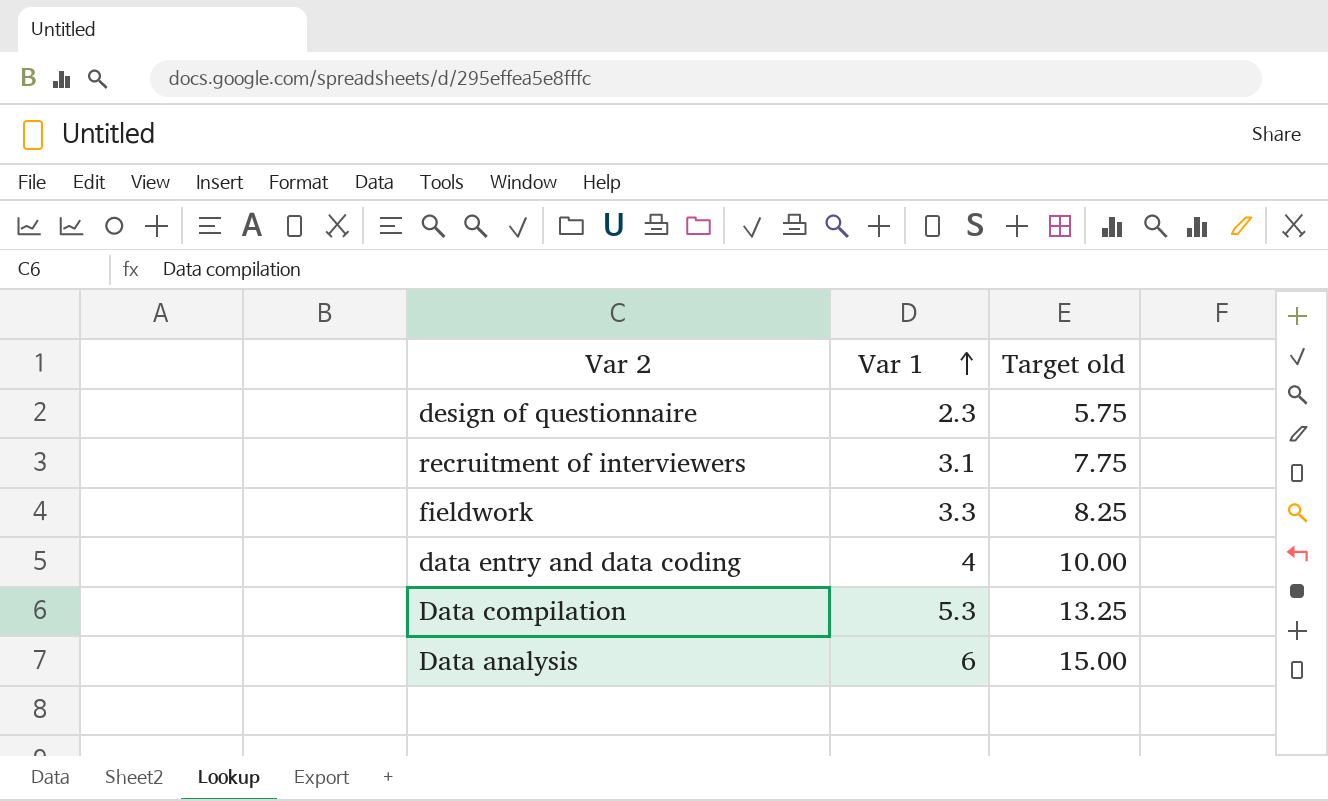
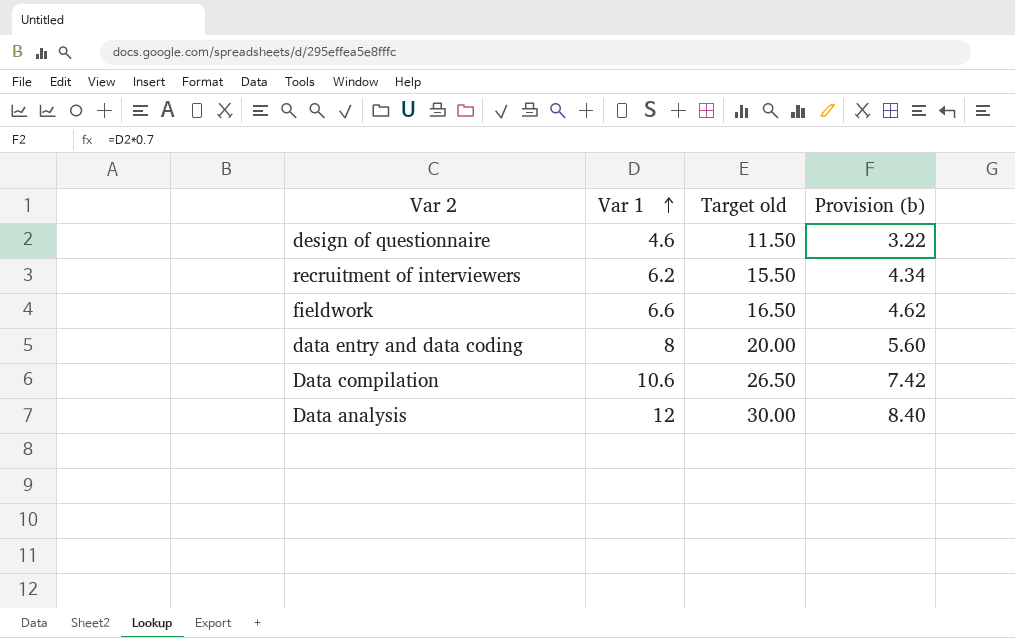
column Provision (b) | formula: none -> [Var 1] * 0.7
design of questionnaire | Var 1: 2.3 -> 4.6
design of questionnaire | Target old: 5.75 -> 11.50
recruitment of interviewers | Var 1: 3.1 -> 6.2
recruitment of interviewers | Target old: 7.75 -> 15.50
fieldwork | Var 1: 3.3 -> 6.6
fieldwork | Target old: 8.25 -> 16.50
data entry and data coding | Var 1: 4 -> 8
data entry and data coding | Target old: 10.00 -> 20.00
Data compilation | Var 1: 5.3 -> 10.6
Data compilation | Target old: 13.25 -> 26.50
Data analysis | Var 1: 6 -> 12
Data analysis | Target old: 15.00 -> 30.00

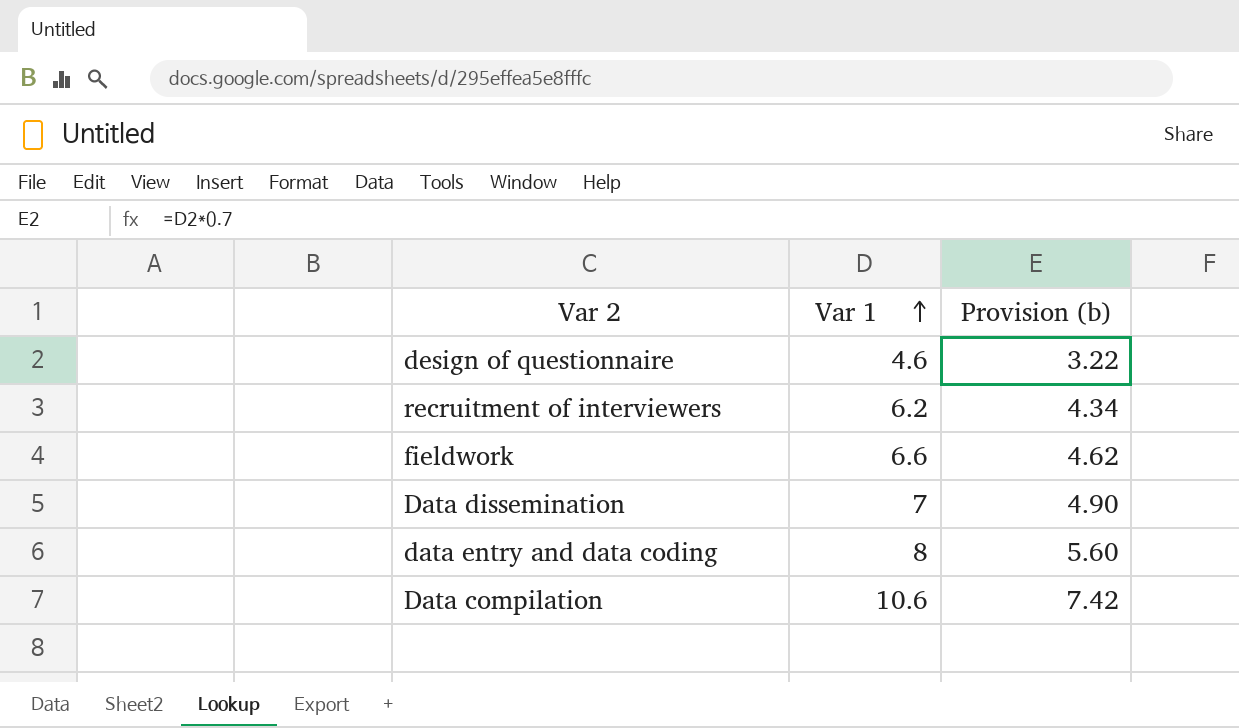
column Target old | formula: [Var 1] * 2.5 -> none
row Data analysis: 12 | 30.00 | 8.40 -> none
row Data dissemination: none -> 7 | 4.90

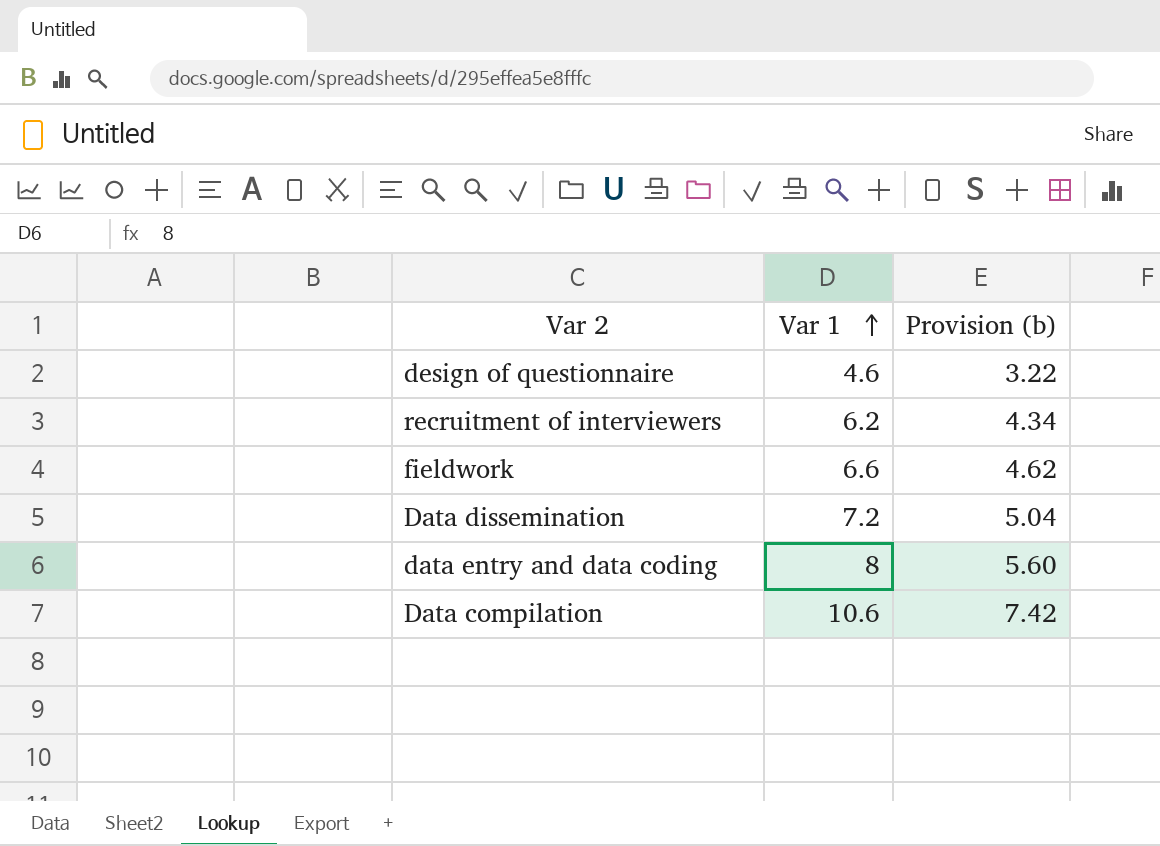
Data dissemination | Var 1: 7 -> 7.2
Data dissemination | Provision (b): 4.90 -> 5.04

